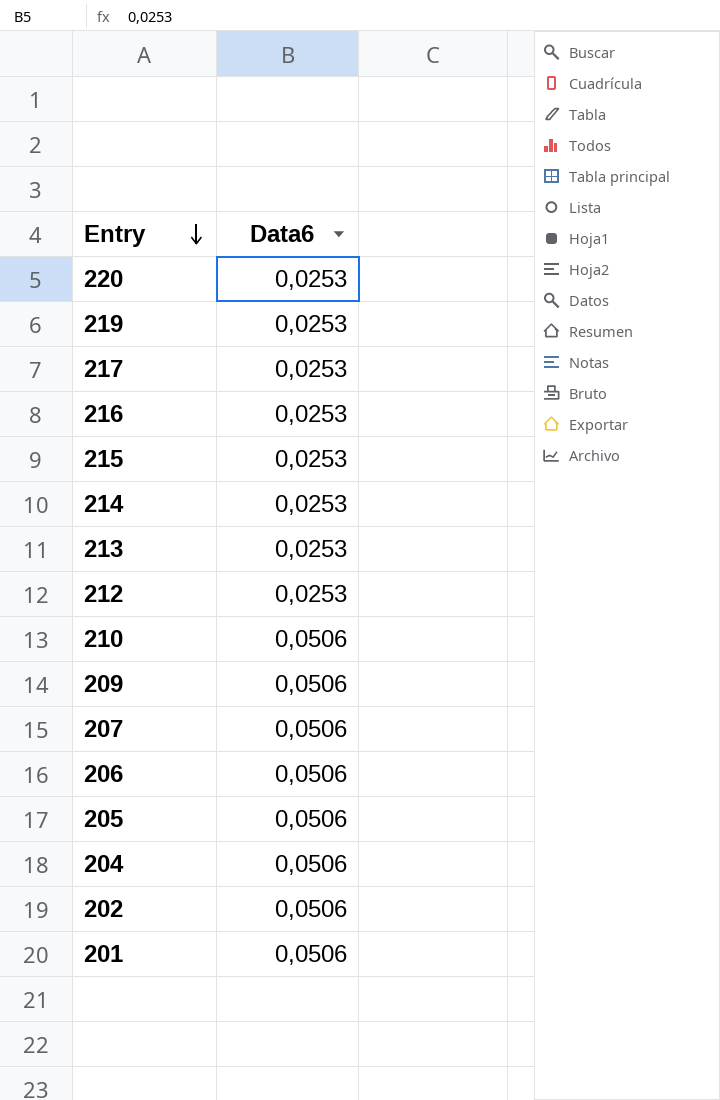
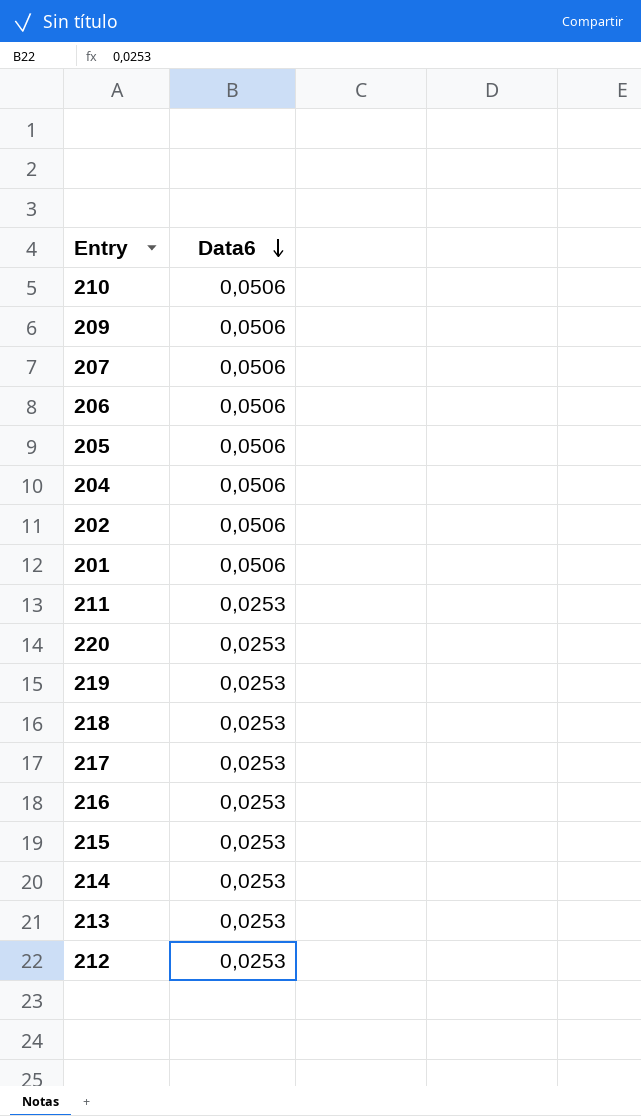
row order: Entry descending -> Data6 descending
row 211: none -> 0,0253
row 218: none -> 0,0253

